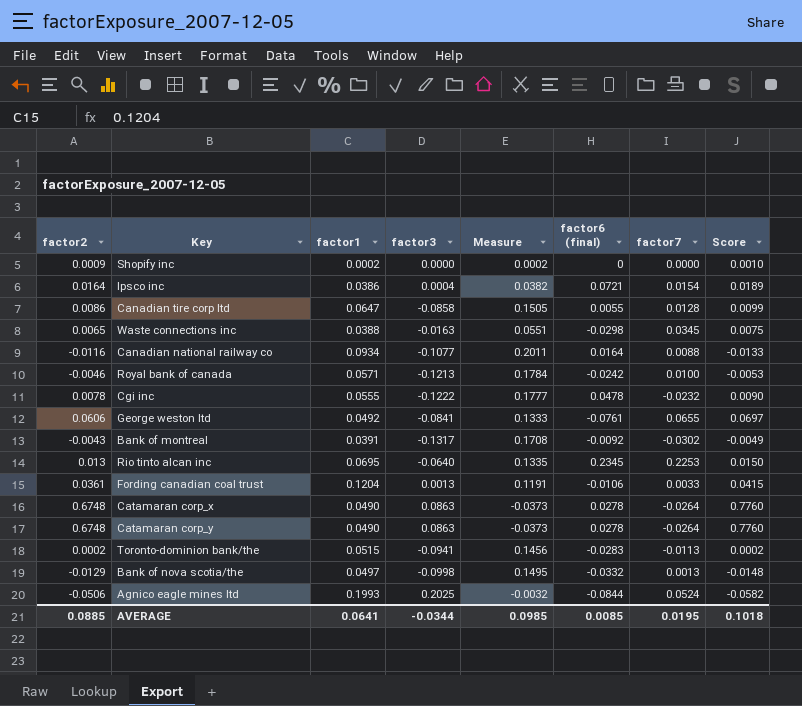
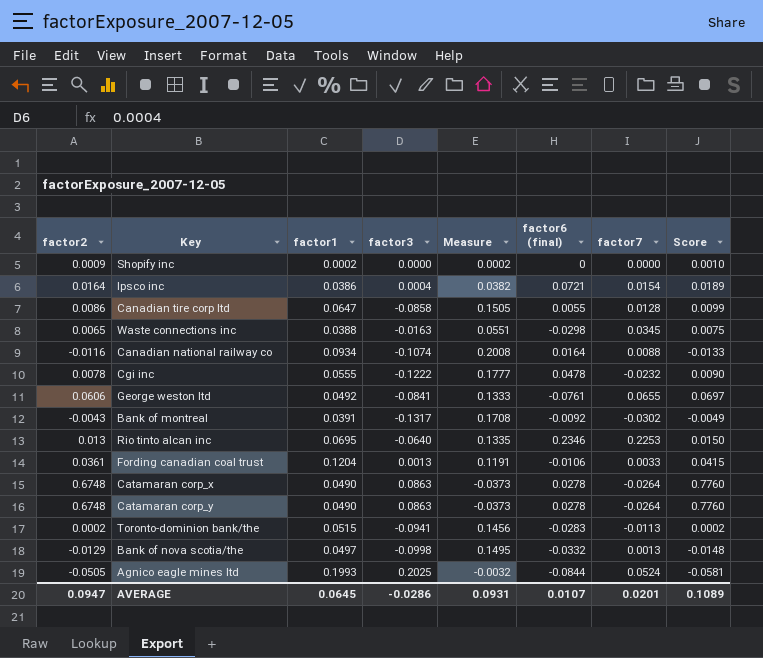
row Royal bank of canada: -0.0046 | 0.0571 | -0.1213 | 0.1784 | -0.0242 | 0.0100 | -0.0053 -> none
Canadian national railway co | factor3: -0.1077 -> -0.1074
Canadian national railway co | Measure: 0.2011 -> 0.2008
Rio tinto alcan inc | factor6 (final): 0.2345 -> 0.2346
Agnico eagle mines ltd | factor2: -0.0506 -> -0.0505
Agnico eagle mines ltd | Score: -0.0582 -> -0.0581
AVERAGE | factor2: 0.0885 -> 0.0947
AVERAGE | factor1: 0.0641 -> 0.0645
AVERAGE | factor3: -0.0344 -> -0.0286
AVERAGE | Measure: 0.0985 -> 0.0931
AVERAGE | factor6 (final): 0.0085 -> 0.0107
AVERAGE | factor7: 0.0195 -> 0.0201
AVERAGE | Score: 0.1018 -> 0.1089

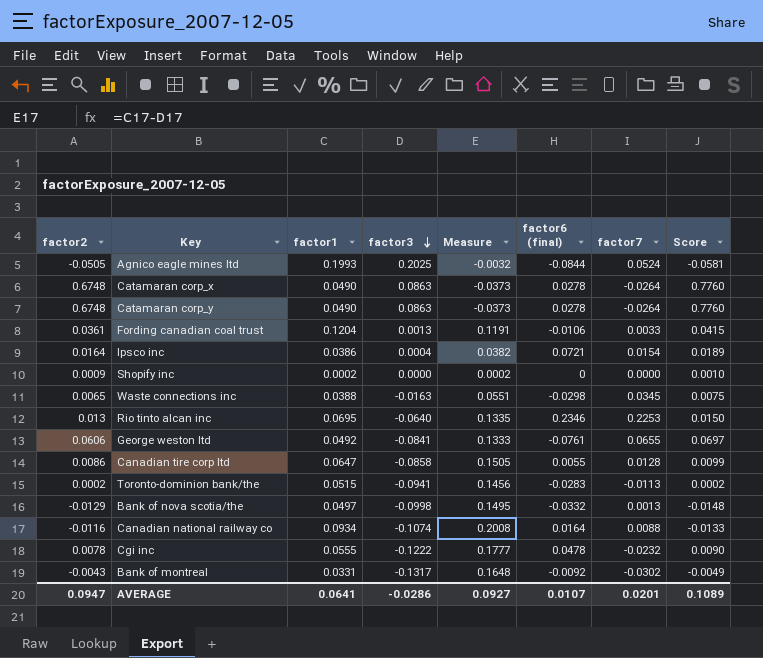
row order: none -> factor3 descending
Bank of montreal | factor1: 0.0391 -> 0.0331
Bank of montreal | Measure: 0.1708 -> 0.1648
AVERAGE | factor1: 0.0645 -> 0.0641
AVERAGE | Measure: 0.0931 -> 0.0927

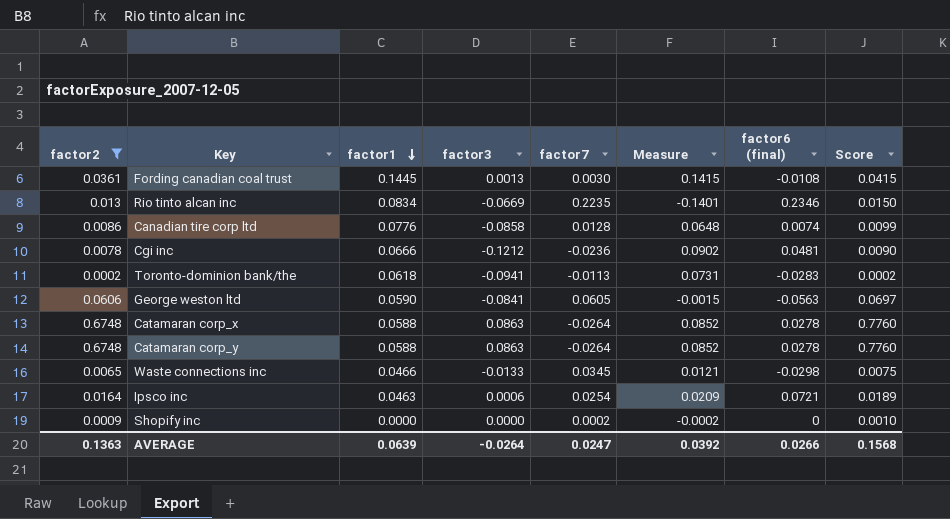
filter: none -> factor2 >= 0.0002
row order: factor3 descending -> factor1 descending
column factor7 | position: 7 -> 5
column Measure | formula: [factor1] - [factor3] -> [factor1] - [factor7]
Fording canadian coal trust | factor1: 0.1204 -> 0.1445
Fording canadian coal trust | factor7: 0.0033 -> 0.0030
Fording canadian coal trust | factor6 (final): -0.0106 -> -0.0108
Rio tinto alcan inc | factor1: 0.0695 -> 0.0834
Rio tinto alcan inc | factor3: -0.0640 -> -0.0669
Rio tinto alcan inc | factor7: 0.2253 -> 0.2235
Canadian tire corp ltd | factor1: 0.0647 -> 0.0776
Canadian tire corp ltd | factor6 (final): 0.0055 -> 0.0074
Cgi inc | factor1: 0.0555 -> 0.0666
Cgi inc | factor3: -0.1222 -> -0.1212
Cgi inc | factor7: -0.0232 -> -0.0236
Cgi inc | factor6 (final): 0.0478 -> 0.0481
Toronto-dominion bank/the | factor1: 0.0515 -> 0.0618
George weston ltd | factor1: 0.0492 -> 0.0590
George weston ltd | factor7: 0.0655 -> 0.0605
George weston ltd | factor6 (final): -0.0761 -> -0.0563
Catamaran corp_x | factor1: 0.0490 -> 0.0588
Catamaran corp_y | factor1: 0.0490 -> 0.0588
Waste connections inc | factor1: 0.0388 -> 0.0466
Waste connections inc | factor3: -0.0163 -> -0.0133
Ipsco inc | factor1: 0.0386 -> 0.0463
Ipsco inc | factor3: 0.0004 -> 0.0006
Ipsco inc | factor7: 0.0154 -> 0.0254
Shopify inc | factor1: 0.0002 -> 0.0000
Shopify inc | factor7: 0.0000 -> 0.0002
AVERAGE | factor2: 0.0947 -> 0.1363
AVERAGE | factor1: 0.0641 -> 0.0639
AVERAGE | factor3: -0.0286 -> -0.0264
AVERAGE | factor7: 0.0201 -> 0.0247
AVERAGE | Measure: 0.0927 -> 0.0392
AVERAGE | factor6 (final): 0.0107 -> 0.0266
AVERAGE | Score: 0.1089 -> 0.1568

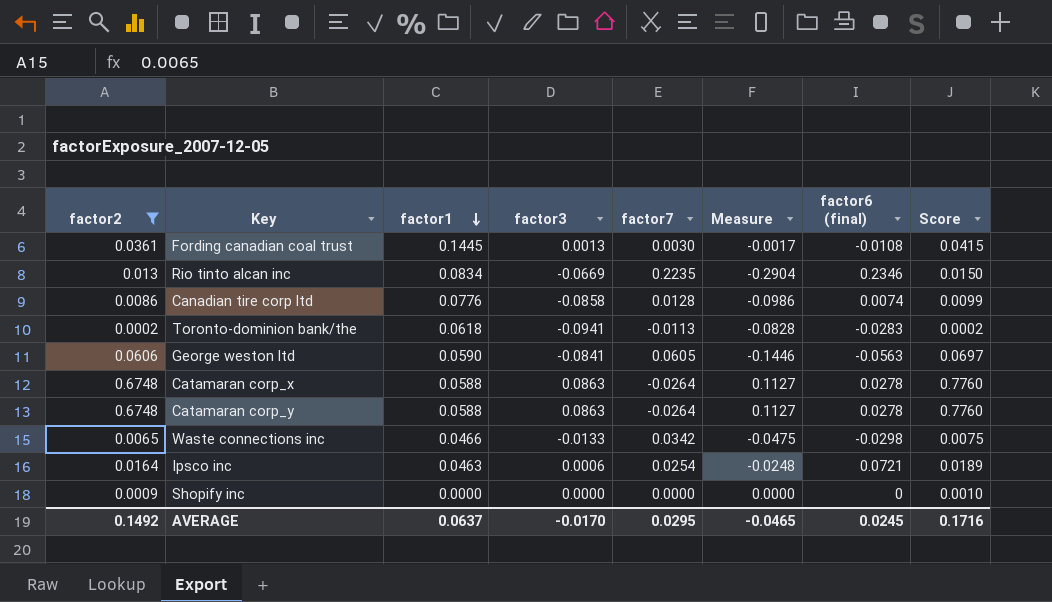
column Measure | formula: [factor1] - [factor7] -> [factor3] - [factor7]
row Cgi inc: 0.0078 | 0.0666 | -0.1212 | -0.0236 | 0.0902 | 0.0481 | 0.0090 -> none
Waste connections inc | factor7: 0.0345 -> 0.0342
Shopify inc | factor7: 0.0002 -> 0.0000
AVERAGE | factor2: 0.1363 -> 0.1492
AVERAGE | factor1: 0.0639 -> 0.0637
AVERAGE | factor3: -0.0264 -> -0.0170
AVERAGE | factor7: 0.0247 -> 0.0295
AVERAGE | Measure: 0.0392 -> -0.0465
AVERAGE | factor6 (final): 0.0266 -> 0.0245
AVERAGE | Score: 0.1568 -> 0.1716

